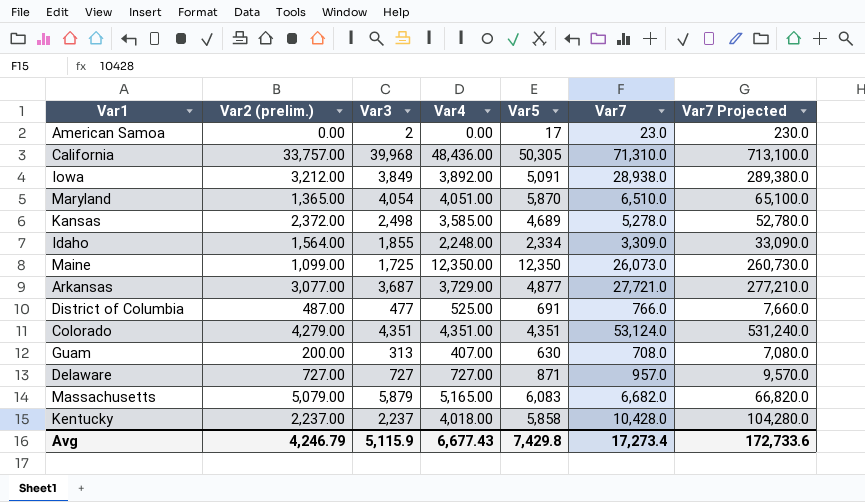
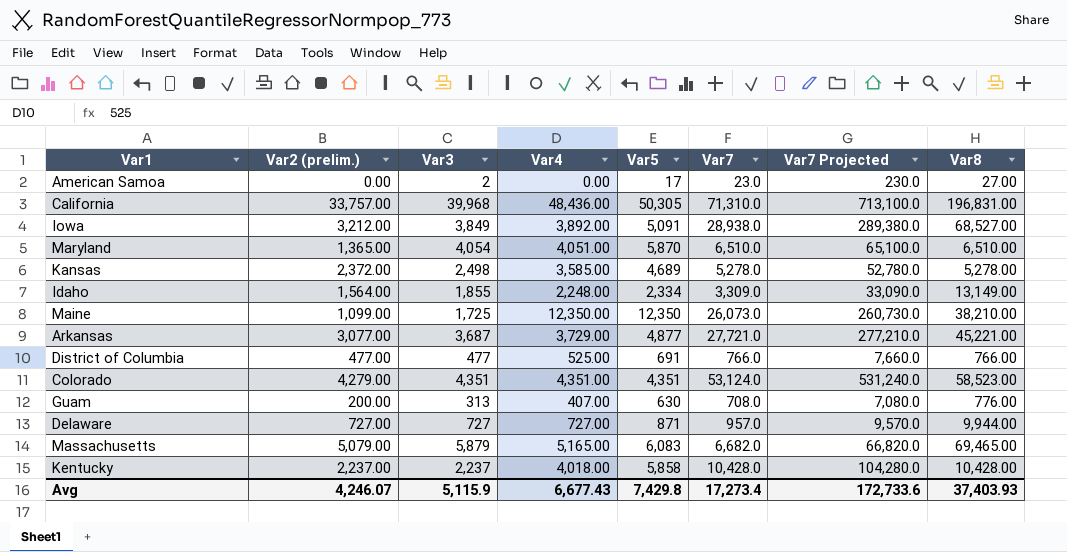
column Var8 | position: none -> 8
District of Columbia | Var2 (prelim.): 487.00 -> 477.00
Avg | Var2 (prelim.): 4,246.79 -> 4,246.07

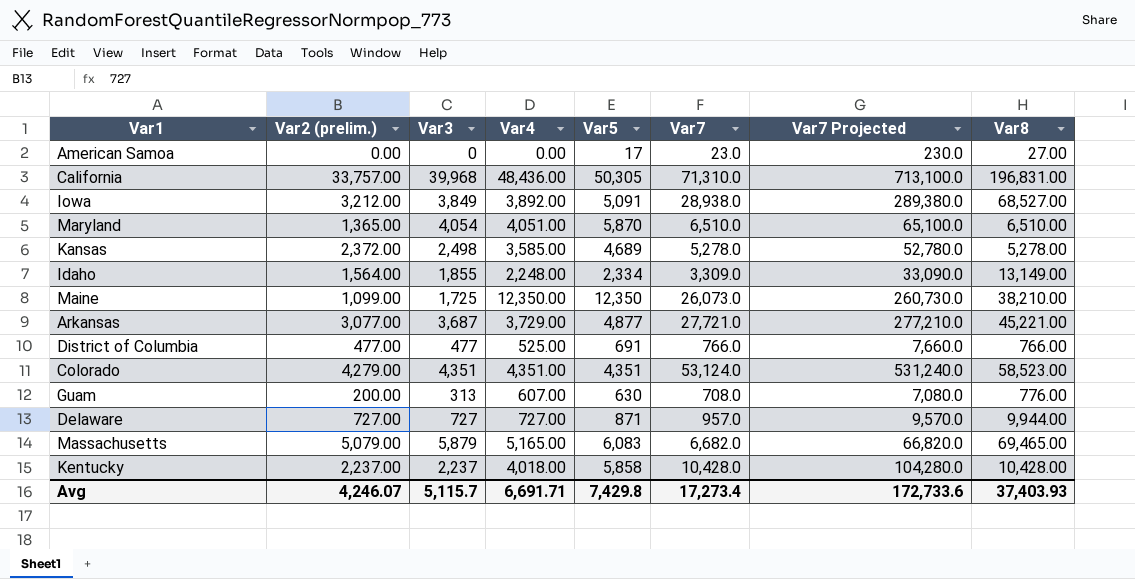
American Samoa | Var3: 2 -> 0
Guam | Var4: 407.00 -> 607.00
Avg | Var3: 5,115.9 -> 5,115.7
Avg | Var4: 6,677.43 -> 6,691.71

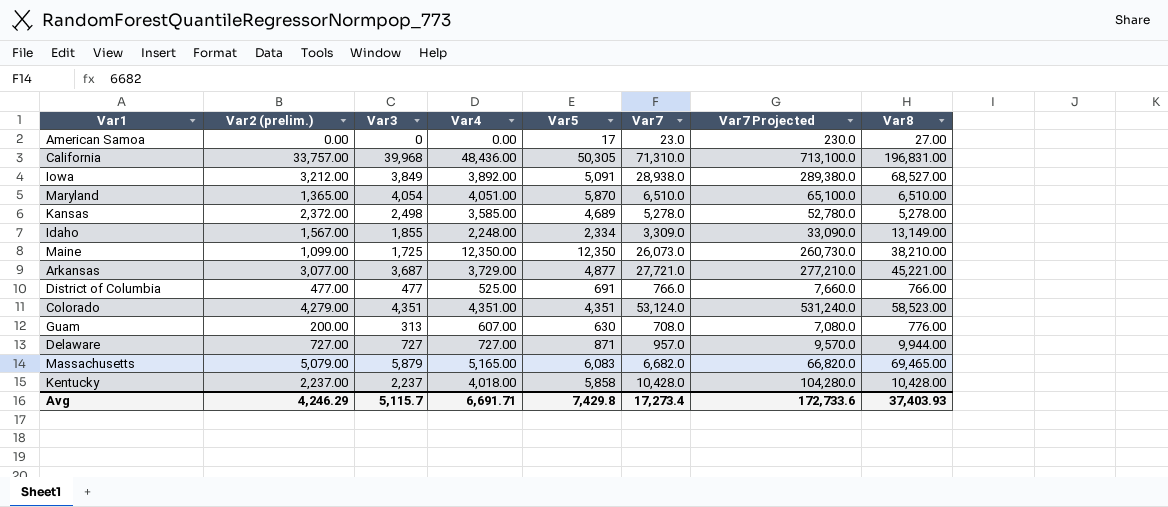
Idaho | Var2 (prelim.): 1,564.00 -> 1,567.00
Avg | Var2 (prelim.): 4,246.07 -> 4,246.29

